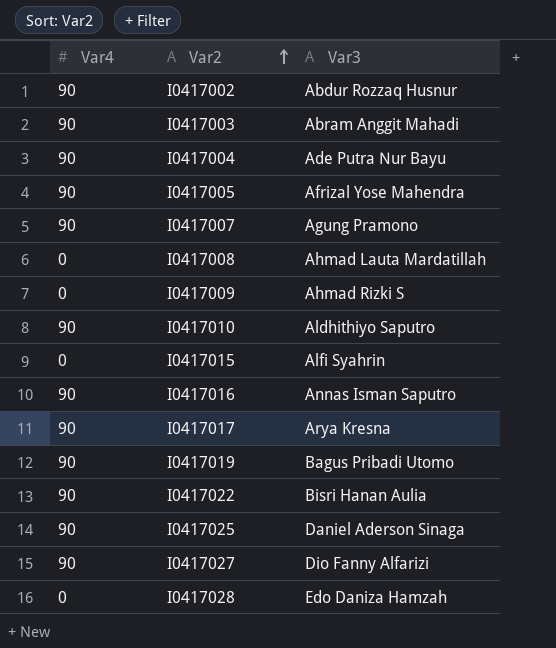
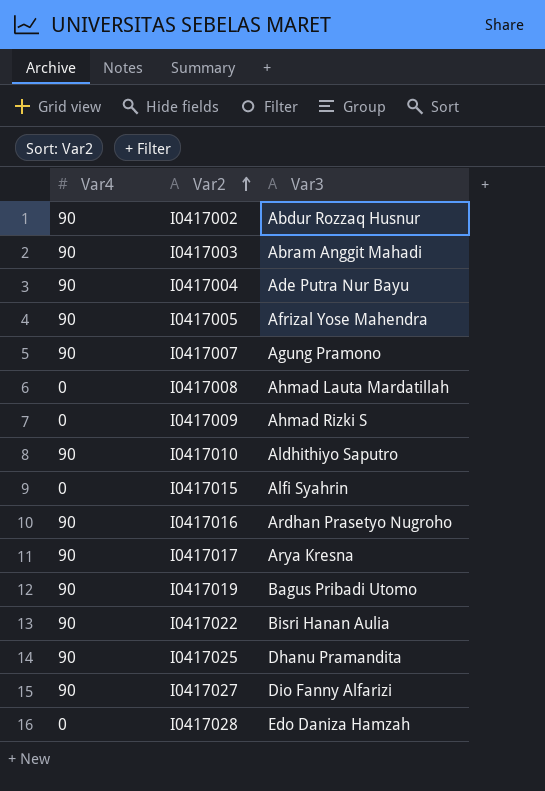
I0417016 | Var3: Annas Isman Saputro -> Ardhan Prasetyo Nugroho
I0417025 | Var3: Daniel Aderson Sinaga -> Dhanu Pramandita

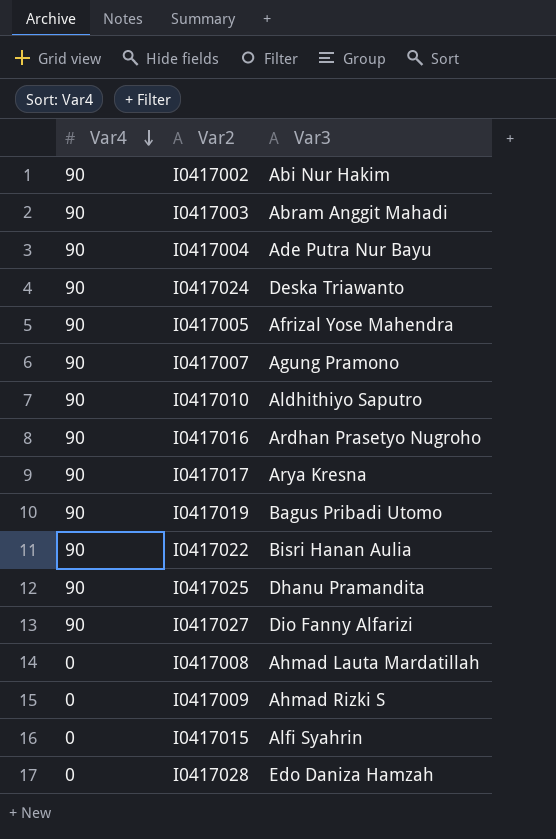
row order: Var2 ascending -> Var4 descending
I0417002 | Var3: Abdur Rozzaq Husnur -> Abi Nur Hakim
row I0417024: none -> 90 | Deska Triawanto

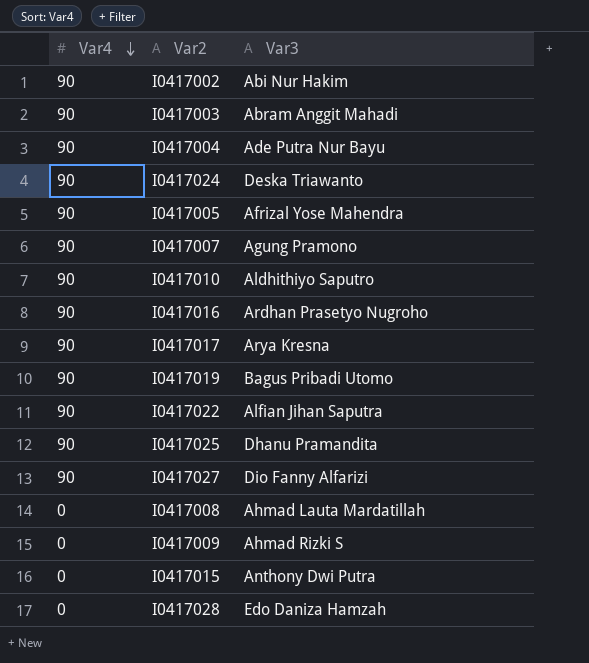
I0417022 | Var3: Bisri Hanan Aulia -> Alfian Jihan Saputra
I0417015 | Var3: Alfi Syahrin -> Anthony Dwi Putra

